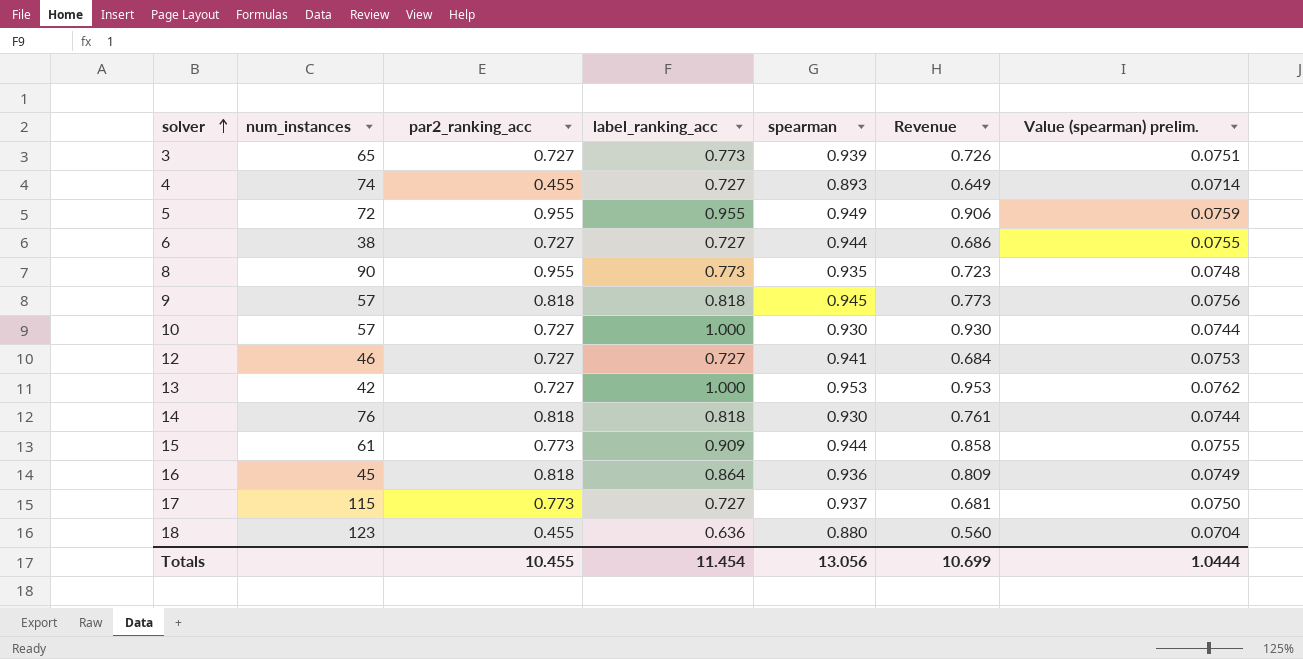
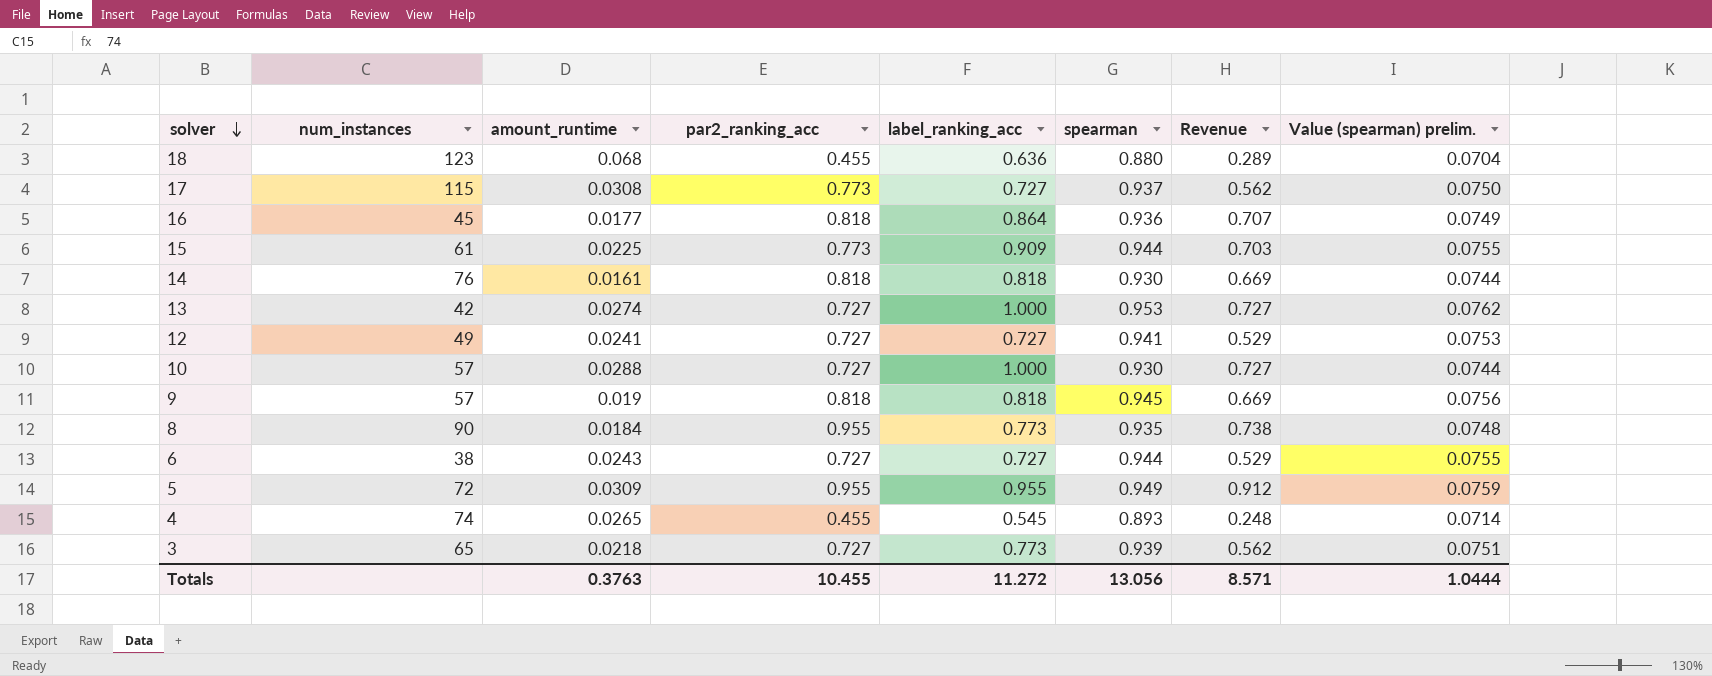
row order: solver ascending -> solver descending
column amount_runtime | position: none -> 3
column Revenue | formula: [label_ranking_acc] * [spearman] -> [par2_ranking_acc] * [label_ranking_acc]
12 | num_instances: 46 -> 49
4 | label_ranking_acc: 0.727 -> 0.545
Totals | label_ranking_acc: 11.454 -> 11.272
Totals | Revenue: 10.699 -> 8.571

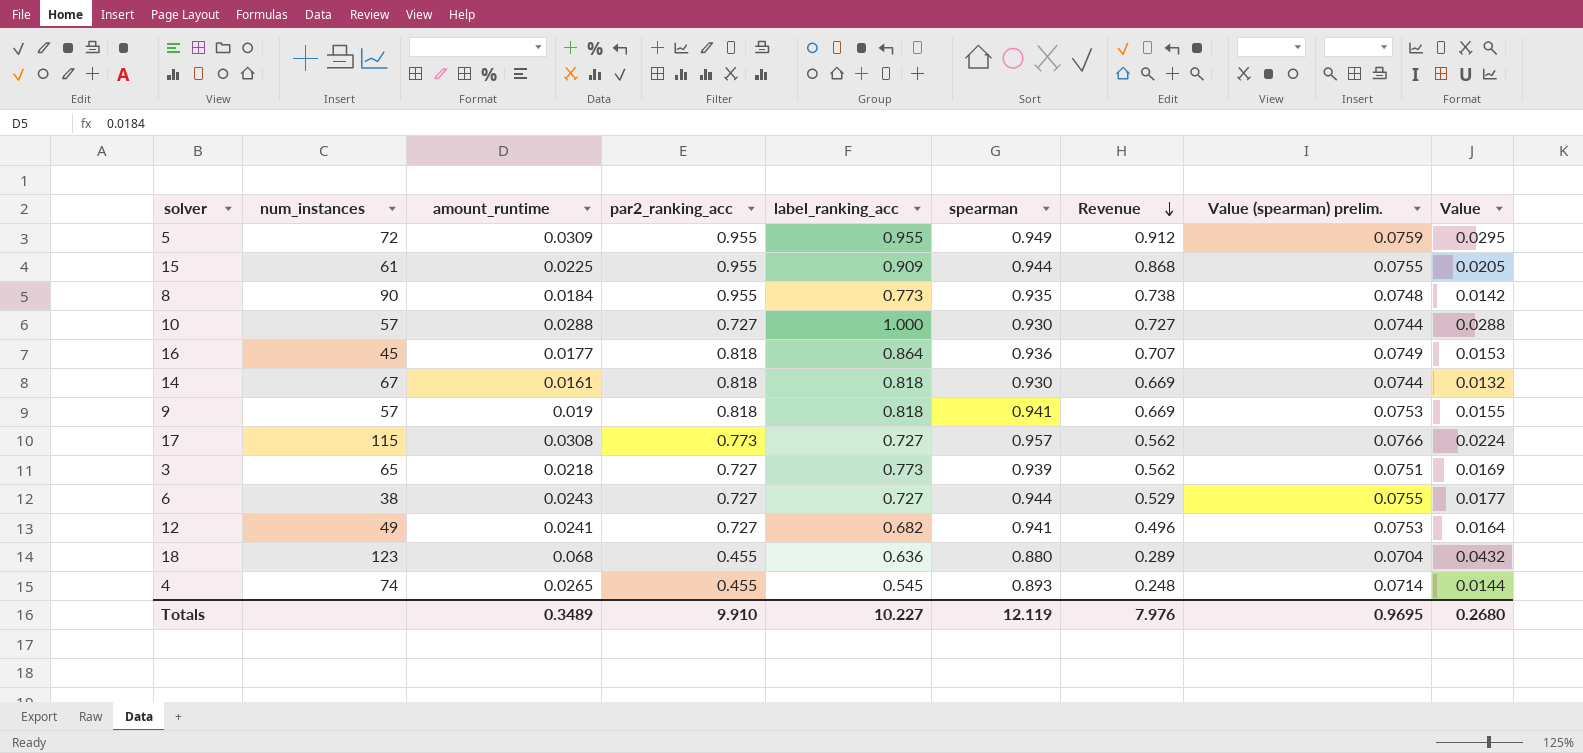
row order: solver descending -> Revenue descending
column Value | formula: none -> [amount_runtime] * [label_ranking_acc]
row 13: 42 | 0.0274 | 0.727 | 1.000 | 0.953 | 0.727 | 0.0762 -> none
15 | par2_ranking_acc: 0.773 -> 0.955
15 | Revenue: 0.703 -> 0.868
14 | num_instances: 76 -> 67
9 | spearman: 0.945 -> 0.941
9 | Value (spearman) prelim.: 0.0756 -> 0.0753
17 | spearman: 0.937 -> 0.957
17 | Value (spearman) prelim.: 0.0750 -> 0.0766
12 | label_ranking_acc: 0.727 -> 0.682
12 | Revenue: 0.529 -> 0.496
Totals | amount_runtime: 0.3763 -> 0.3489
Totals | par2_ranking_acc: 10.455 -> 9.910
Totals | label_ranking_acc: 11.272 -> 10.227
Totals | spearman: 13.056 -> 12.119
Totals | Revenue: 8.571 -> 7.976
Totals | Value (spearman) prelim.: 1.0444 -> 0.9695

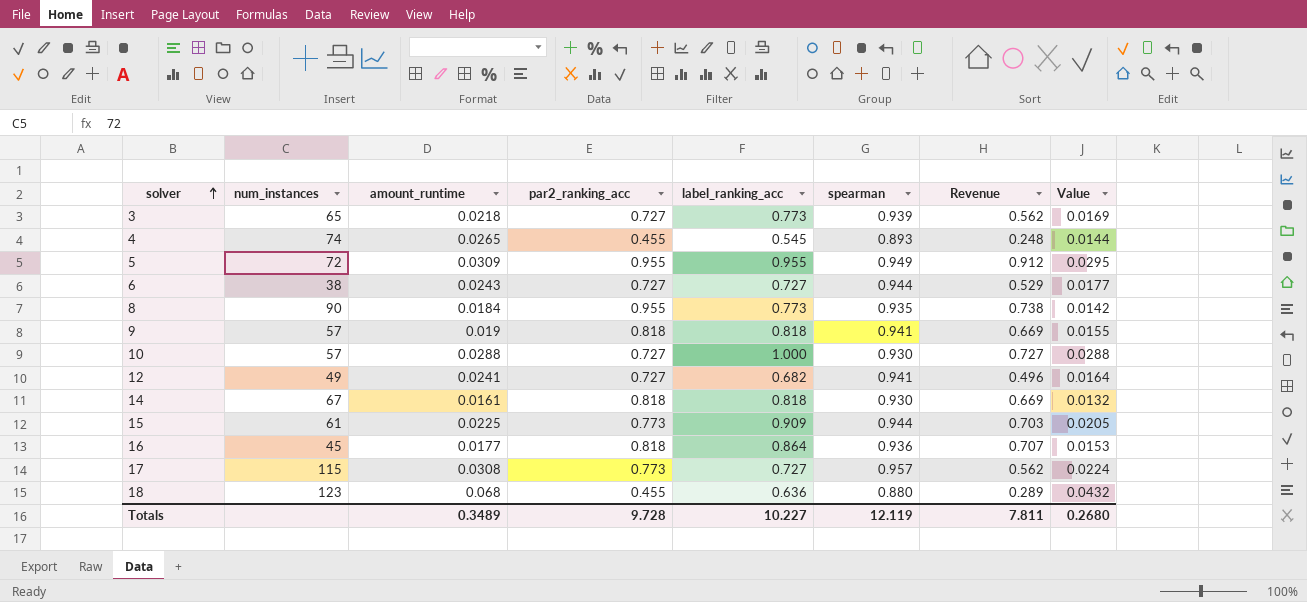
row order: Revenue descending -> solver ascending
column Value (spearman) prelim. | formula: [spearman] * 0.08 -> none
15 | par2_ranking_acc: 0.955 -> 0.773
15 | Revenue: 0.868 -> 0.703
Totals | par2_ranking_acc: 9.910 -> 9.728
Totals | Revenue: 7.976 -> 7.811

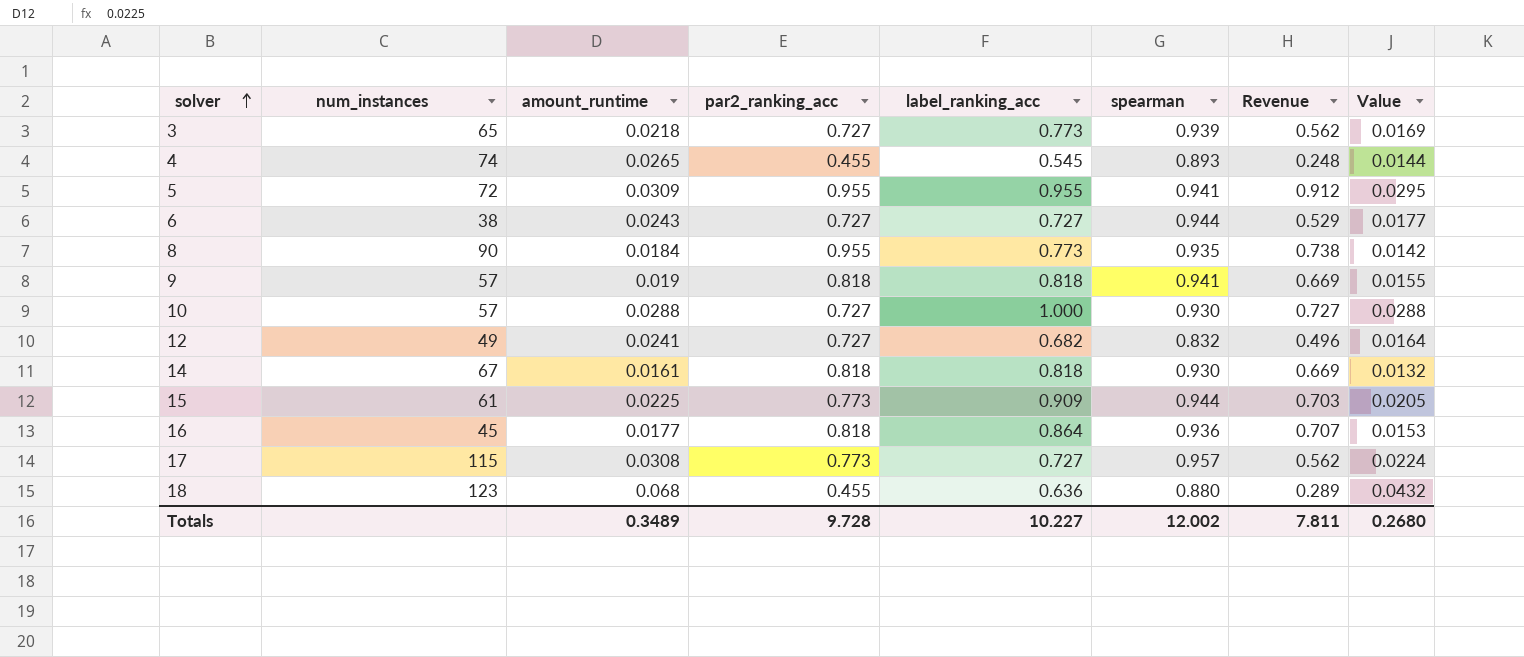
5 | spearman: 0.949 -> 0.941
12 | spearman: 0.941 -> 0.832
Totals | spearman: 12.119 -> 12.002

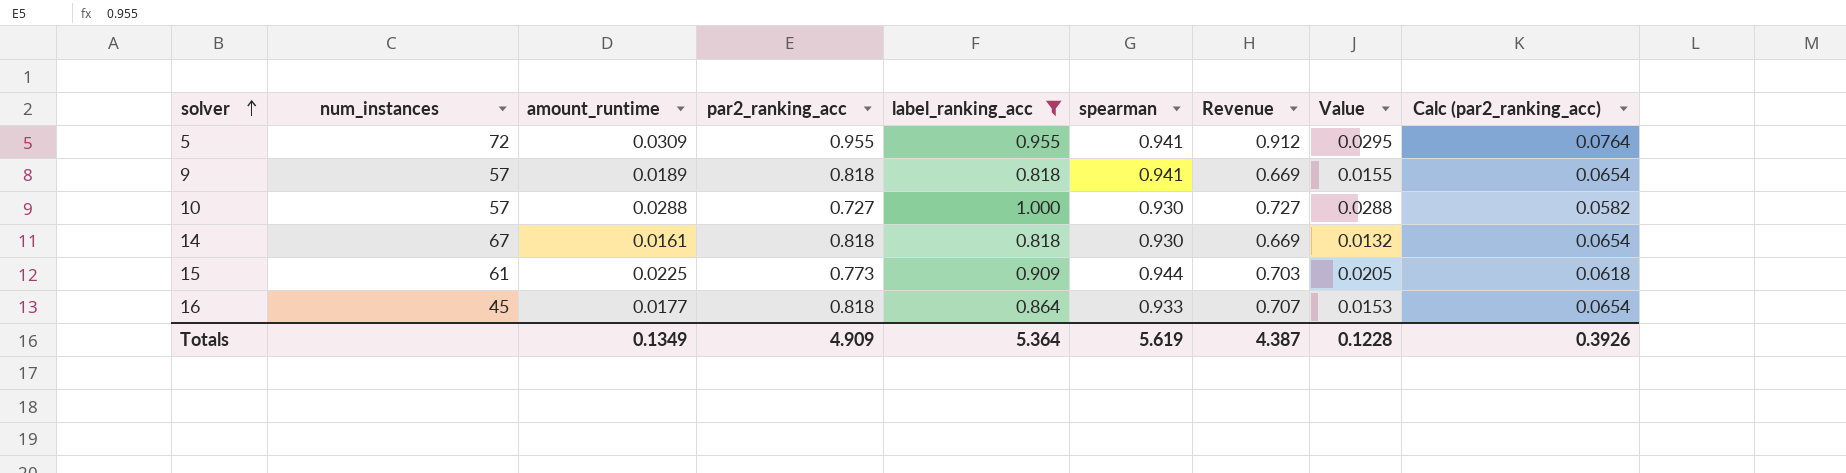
filter: none -> label_ranking_acc >= 0.818
column Calc (par2_ranking_acc) | formula: none -> [par2_ranking_acc] * 0.08
9 | amount_runtime: 0.019 -> 0.0189
16 | spearman: 0.936 -> 0.933
Totals | amount_runtime: 0.3489 -> 0.1349
Totals | par2_ranking_acc: 9.728 -> 4.909
Totals | label_ranking_acc: 10.227 -> 5.364
Totals | spearman: 12.002 -> 5.619
Totals | Revenue: 7.811 -> 4.387
Totals | Value: 0.2680 -> 0.1228

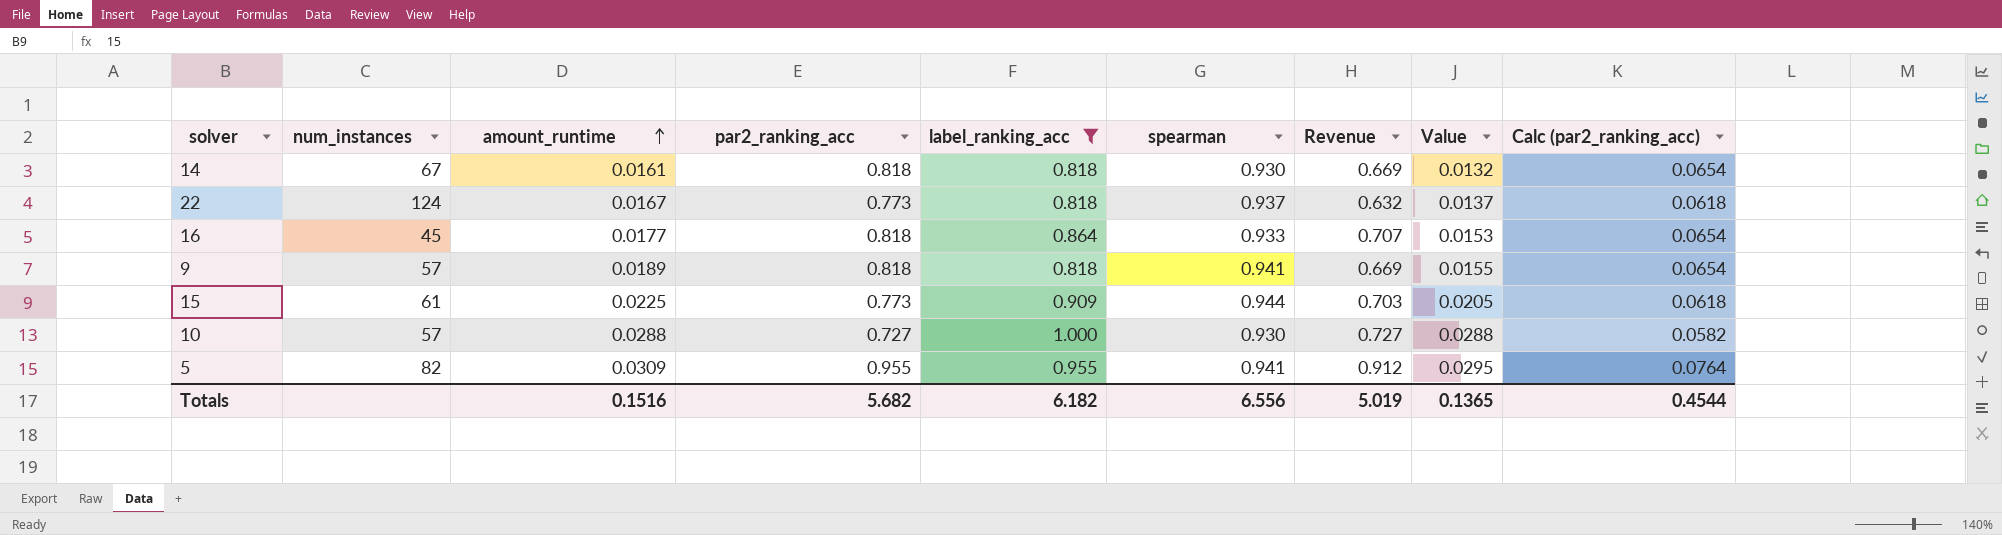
row order: solver ascending -> amount_runtime ascending
row 22: none -> 124 | 0.0167 | 0.773 | 0.818 | 0.937 | 0.632 | 0.0137 | 0.0618
5 | num_instances: 72 -> 82
Totals | amount_runtime: 0.1349 -> 0.1516
Totals | par2_ranking_acc: 4.909 -> 5.682
Totals | label_ranking_acc: 5.364 -> 6.182
Totals | spearman: 5.619 -> 6.556
Totals | Revenue: 4.387 -> 5.019
Totals | Value: 0.1228 -> 0.1365
Totals | Calc (par2_ranking_acc): 0.3926 -> 0.4544

